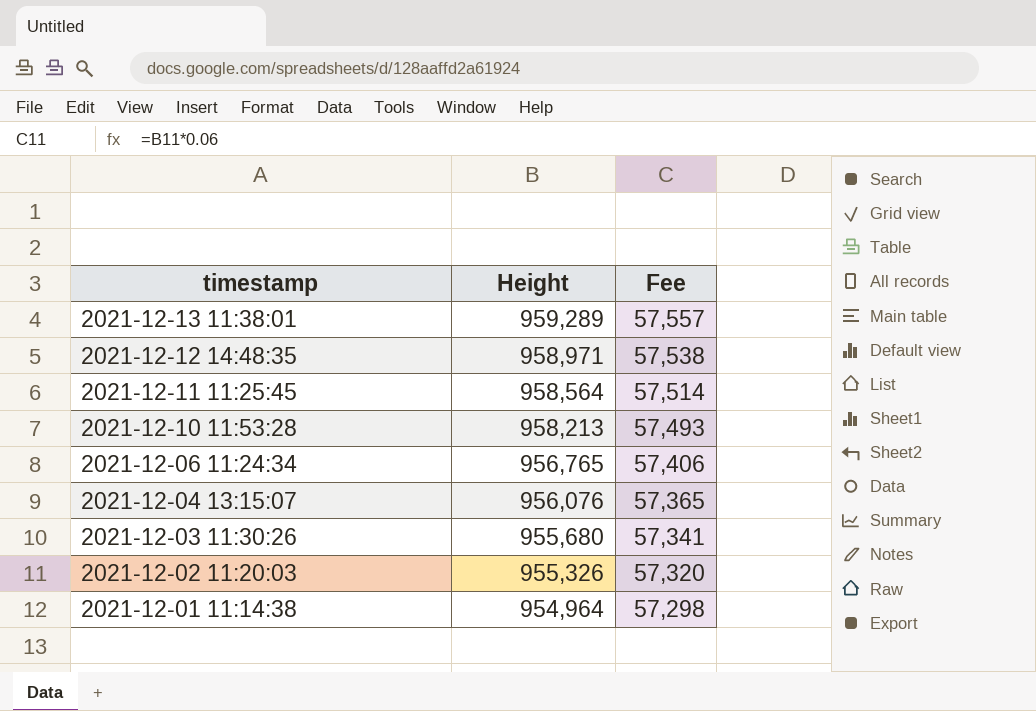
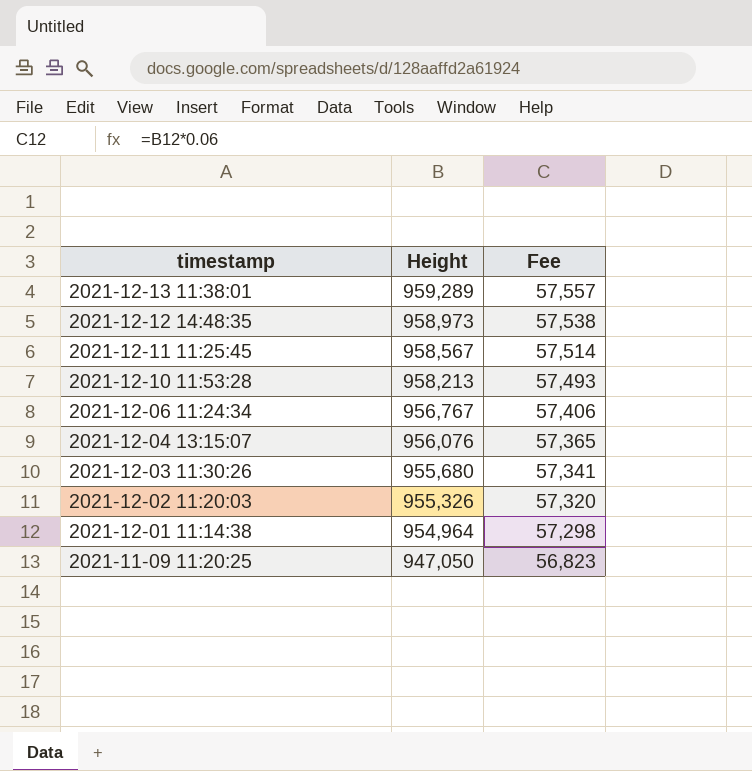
2021-12-12 14:48:35 | Height: 958,971 -> 958,973
2021-12-11 11:25:45 | Height: 958,564 -> 958,567
2021-12-06 11:24:34 | Height: 956,765 -> 956,767
row 2021-11-09 11:20:25: none -> 947,050 | 56,823

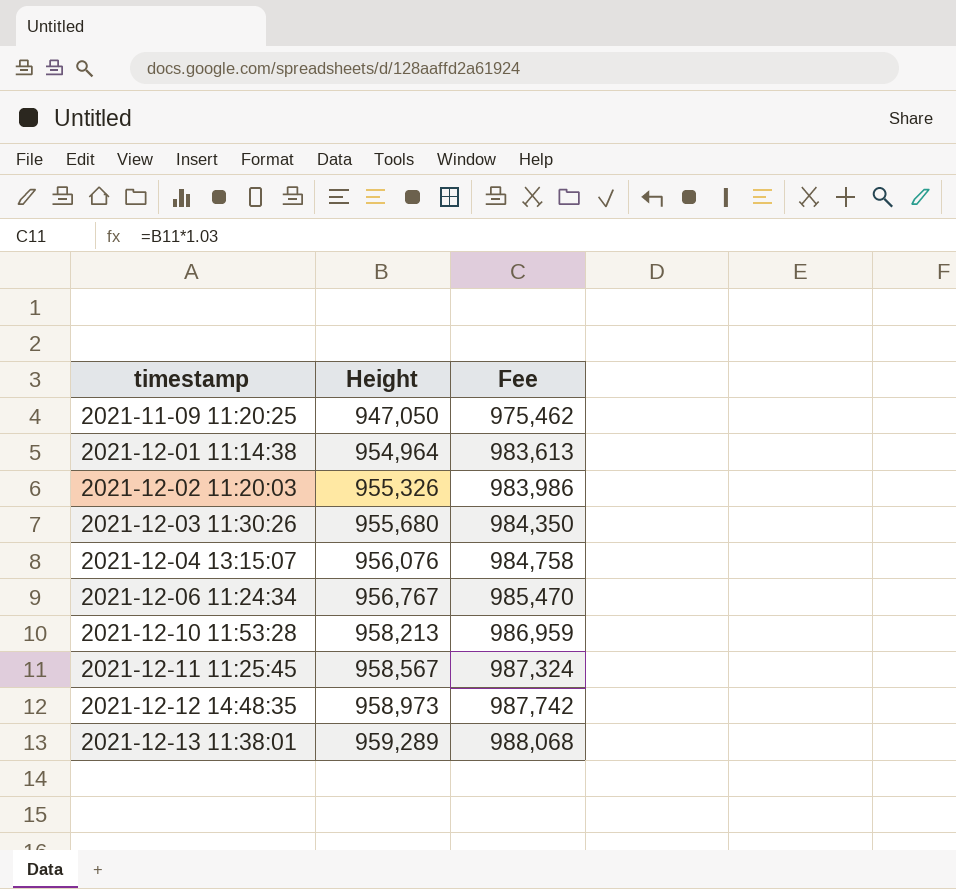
row order: timestamp descending -> timestamp ascending
column Fee | formula: [Height] * 0.06 -> [Height] * 1.03

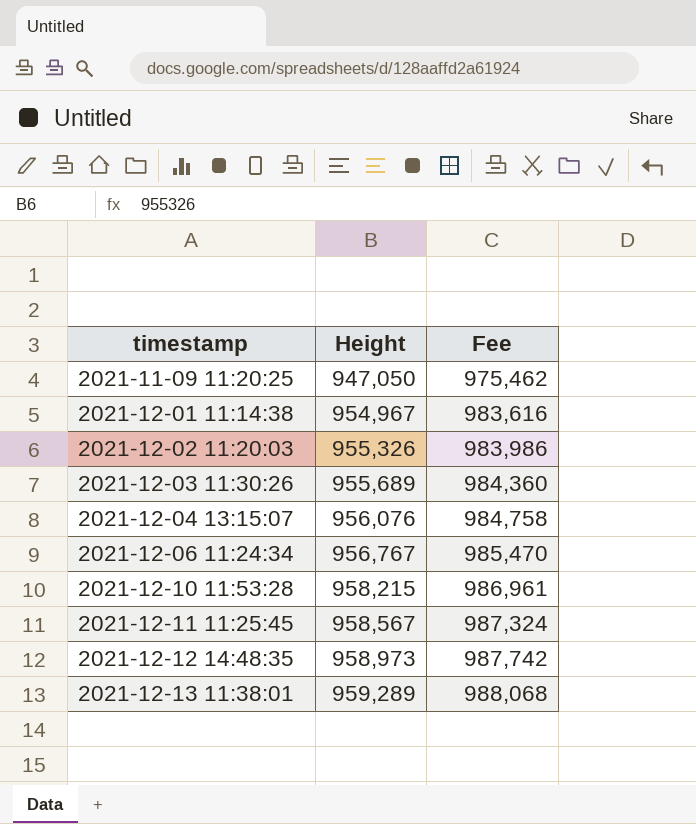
2021-12-01 11:14:38 | Height: 954,964 -> 954,967
2021-12-01 11:14:38 | Fee: 983,613 -> 983,616
2021-12-03 11:30:26 | Height: 955,680 -> 955,689
2021-12-03 11:30:26 | Fee: 984,350 -> 984,360
2021-12-10 11:53:28 | Height: 958,213 -> 958,215
2021-12-10 11:53:28 | Fee: 986,959 -> 986,961

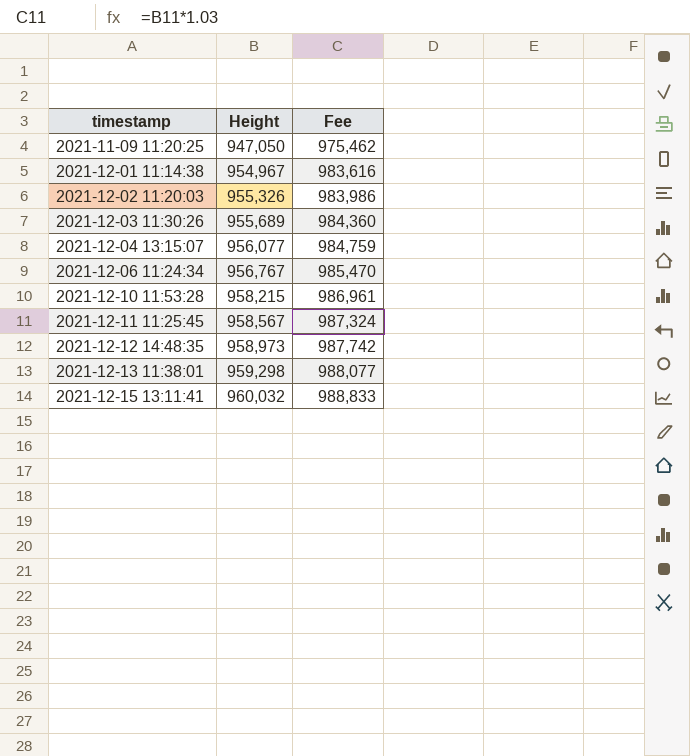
2021-12-04 13:15:07 | Height: 956,076 -> 956,077
2021-12-04 13:15:07 | Fee: 984,758 -> 984,759
2021-12-13 11:38:01 | Height: 959,289 -> 959,298
2021-12-13 11:38:01 | Fee: 988,068 -> 988,077
row 2021-12-15 13:11:41: none -> 960,032 | 988,833

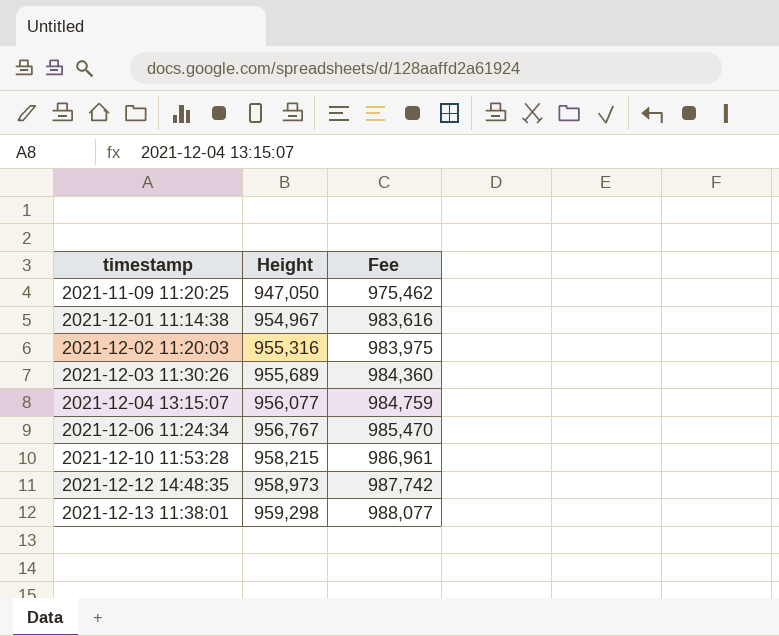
row 2021-12-11 11:25:45: 958,567 | 987,324 -> none
row 2021-12-15 13:11:41: 960,032 | 988,833 -> none
2021-12-02 11:20:03 | Height: 955,326 -> 955,316
2021-12-02 11:20:03 | Fee: 983,986 -> 983,975

